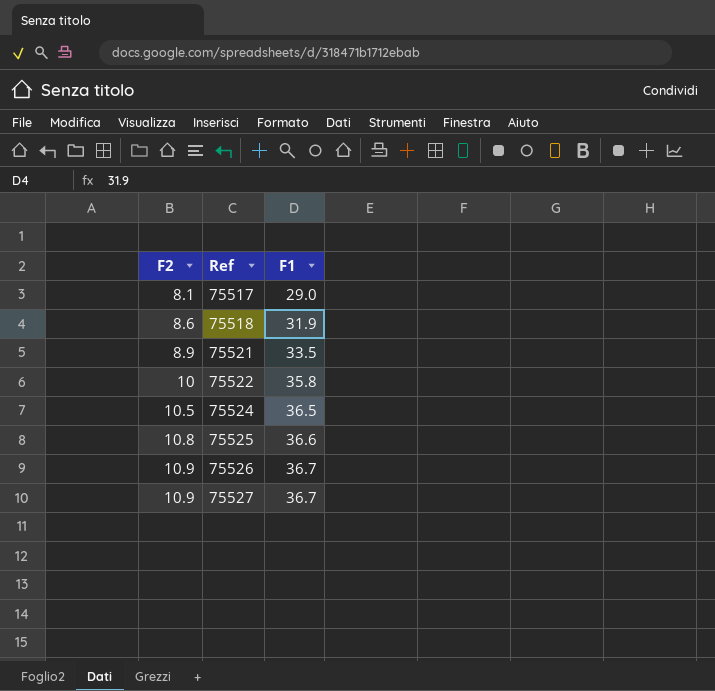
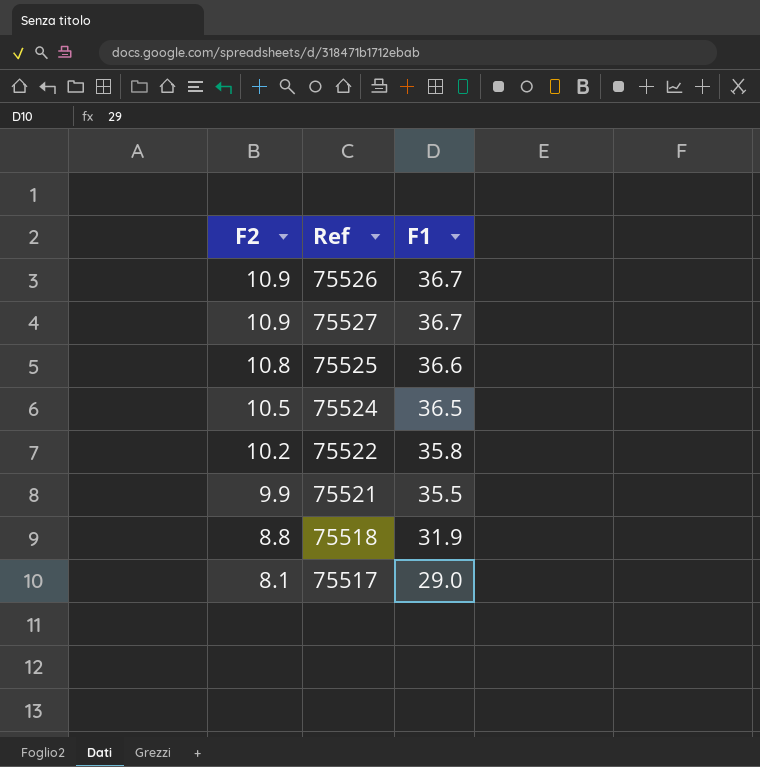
row order: F2 ascending -> F2 descending
75522 | F2: 10 -> 10.2
75521 | F2: 8.9 -> 9.9
75521 | F1: 33.5 -> 35.5
75518 | F2: 8.6 -> 8.8

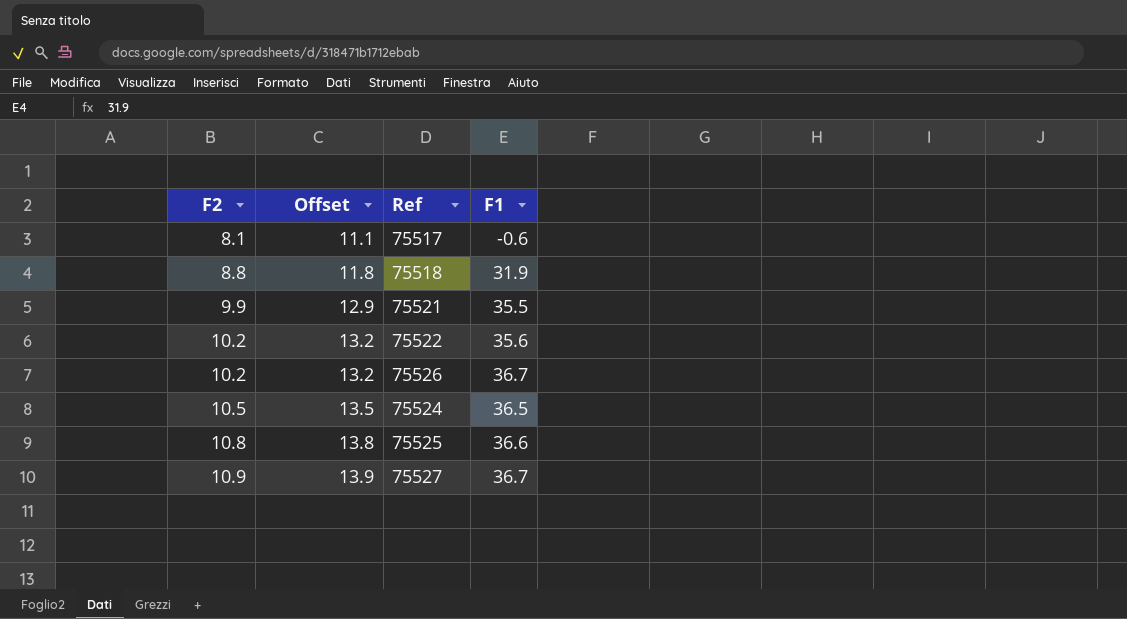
row order: F2 descending -> F2 ascending
column Offset | formula: none -> [F2] + 3
75517 | F1: 29.0 -> -0.6
75522 | F1: 35.8 -> 35.6
75526 | F2: 10.9 -> 10.2

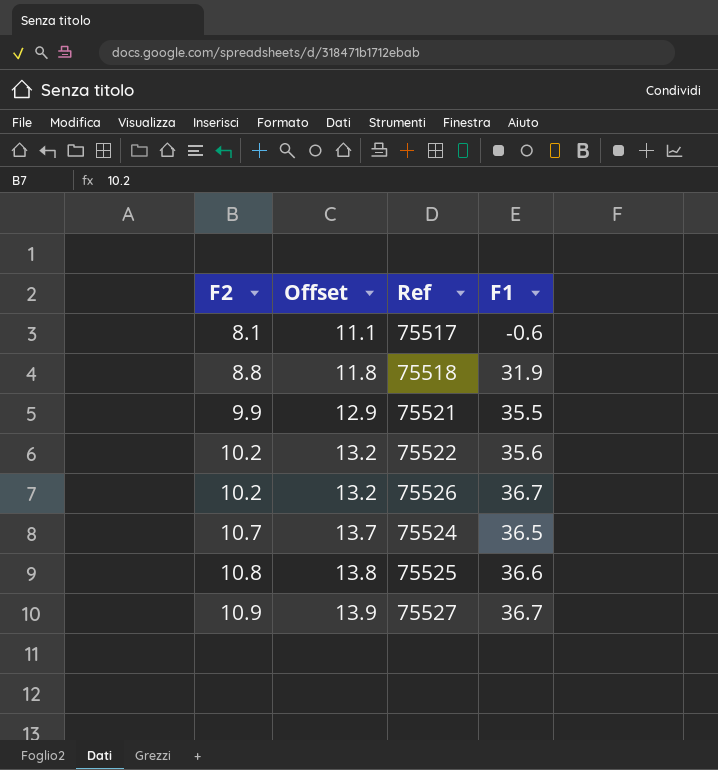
75524 | F2: 10.5 -> 10.7
75524 | Offset: 13.5 -> 13.7

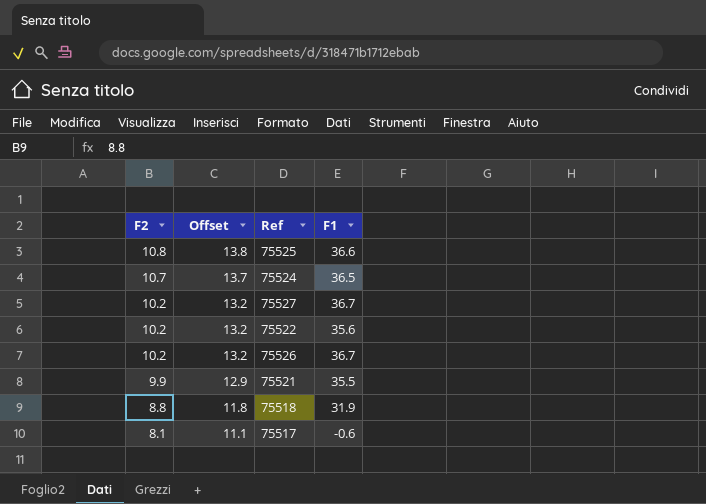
row order: F2 ascending -> F2 descending
75527 | F2: 10.9 -> 10.2
75527 | Offset: 13.9 -> 13.2

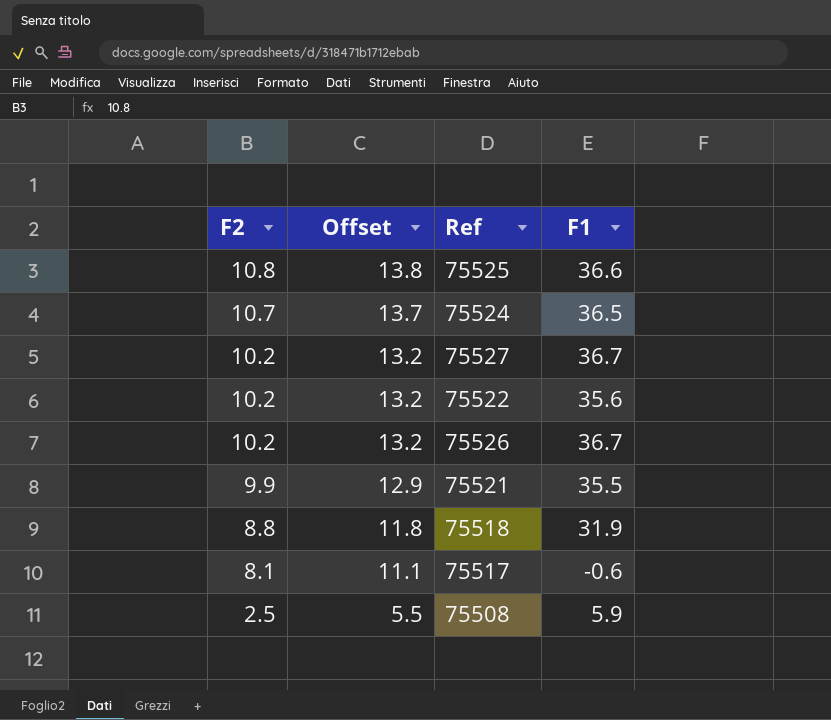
row 75508: none -> 2.5 | 5.5 | 5.9

